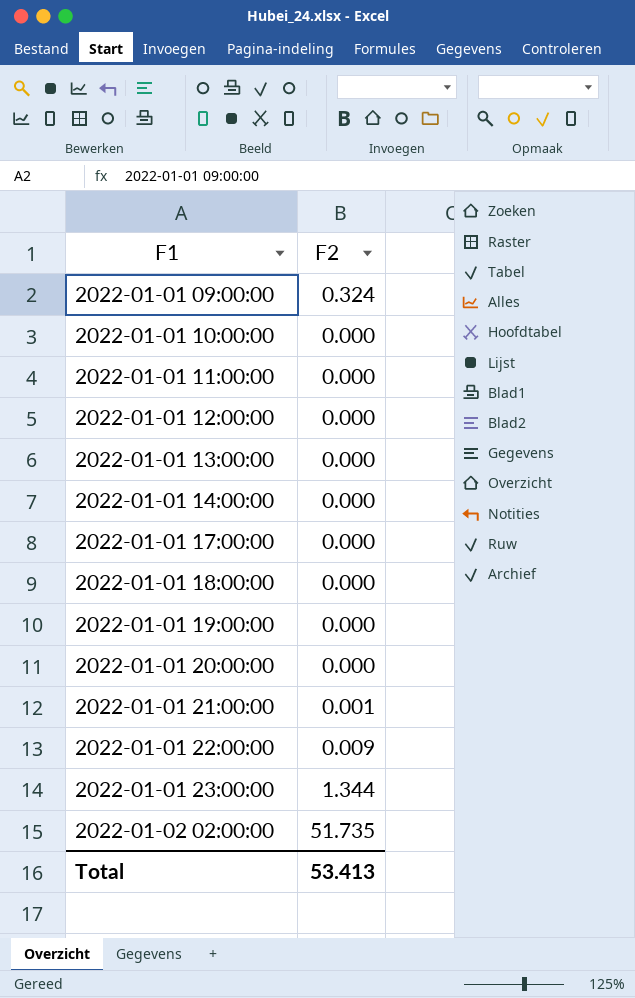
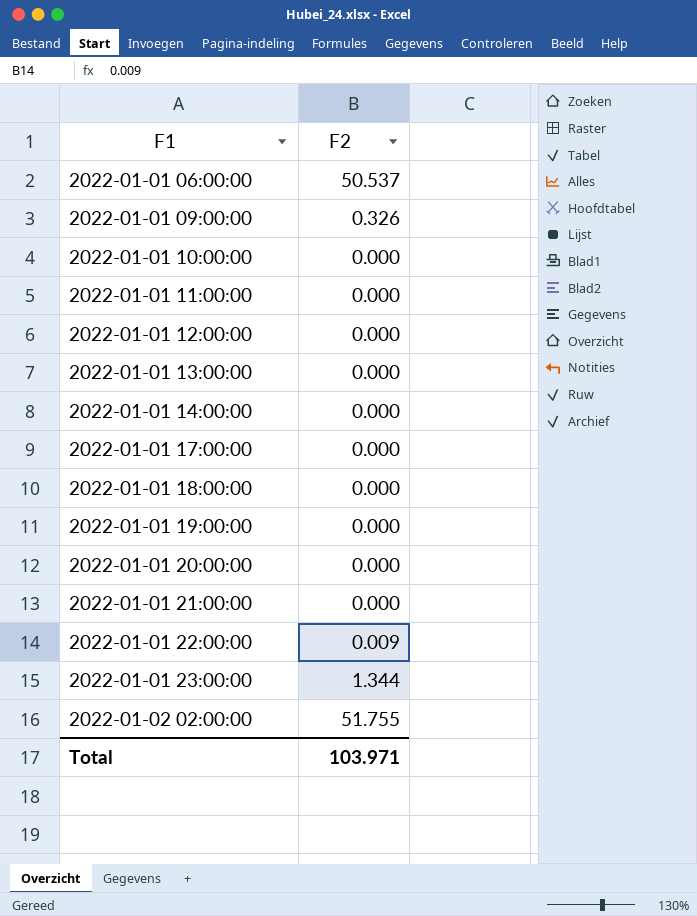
row 2022-01-01 06:00:00: none -> 50.537
2022-01-01 09:00:00 | F2: 0.324 -> 0.326
2022-01-01 21:00:00 | F2: 0.001 -> 0.000
2022-01-02 02:00:00 | F2: 51.735 -> 51.755
Total | F2: 53.413 -> 103.971

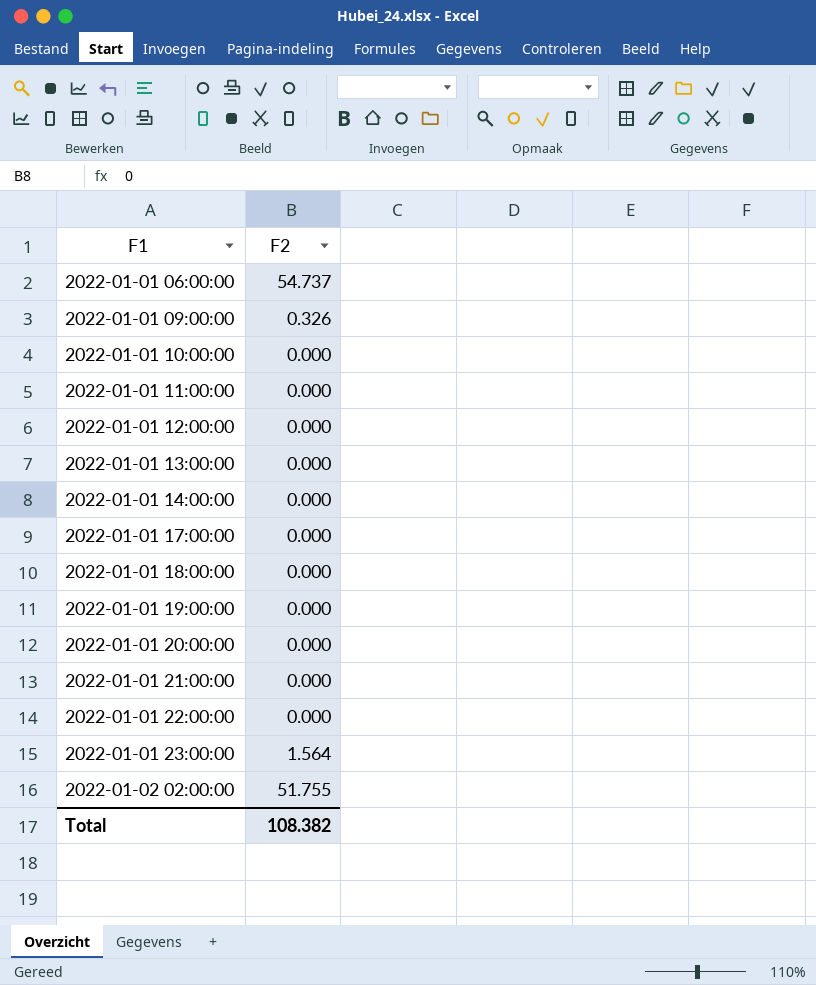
2022-01-01 06:00:00 | F2: 50.537 -> 54.737
2022-01-01 22:00:00 | F2: 0.009 -> 0.000
2022-01-01 23:00:00 | F2: 1.344 -> 1.564
Total | F2: 103.971 -> 108.382

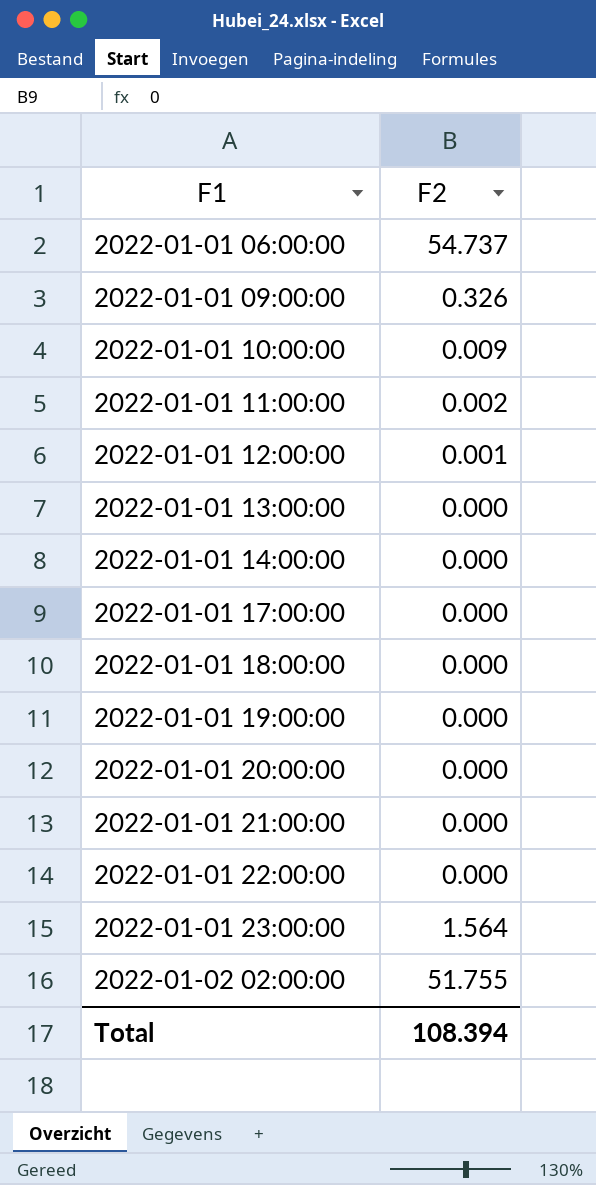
2022-01-01 10:00:00 | F2: 0.000 -> 0.009
2022-01-01 11:00:00 | F2: 0.000 -> 0.002
2022-01-01 12:00:00 | F2: 0.000 -> 0.001
Total | F2: 108.382 -> 108.394

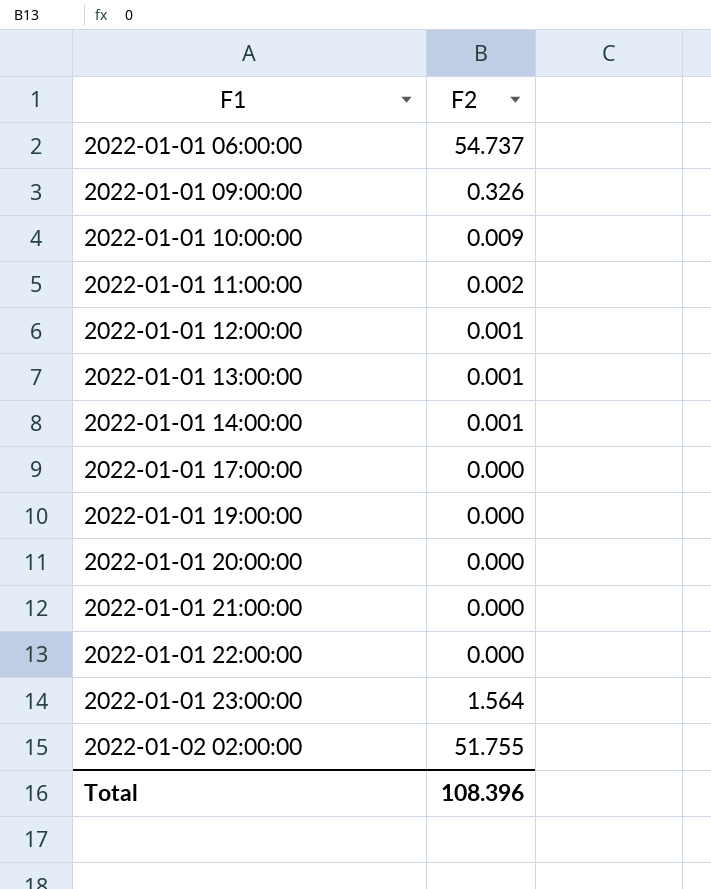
row 2022-01-01 18:00:00: 0.000 -> none
2022-01-01 13:00:00 | F2: 0.000 -> 0.001
2022-01-01 14:00:00 | F2: 0.000 -> 0.001
Total | F2: 108.394 -> 108.396

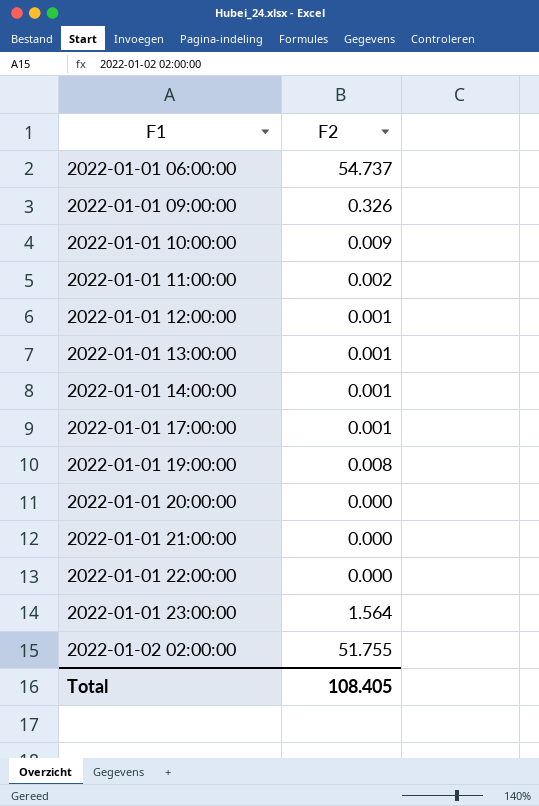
2022-01-01 17:00:00 | F2: 0.000 -> 0.001
2022-01-01 19:00:00 | F2: 0.000 -> 0.008
Total | F2: 108.396 -> 108.405

